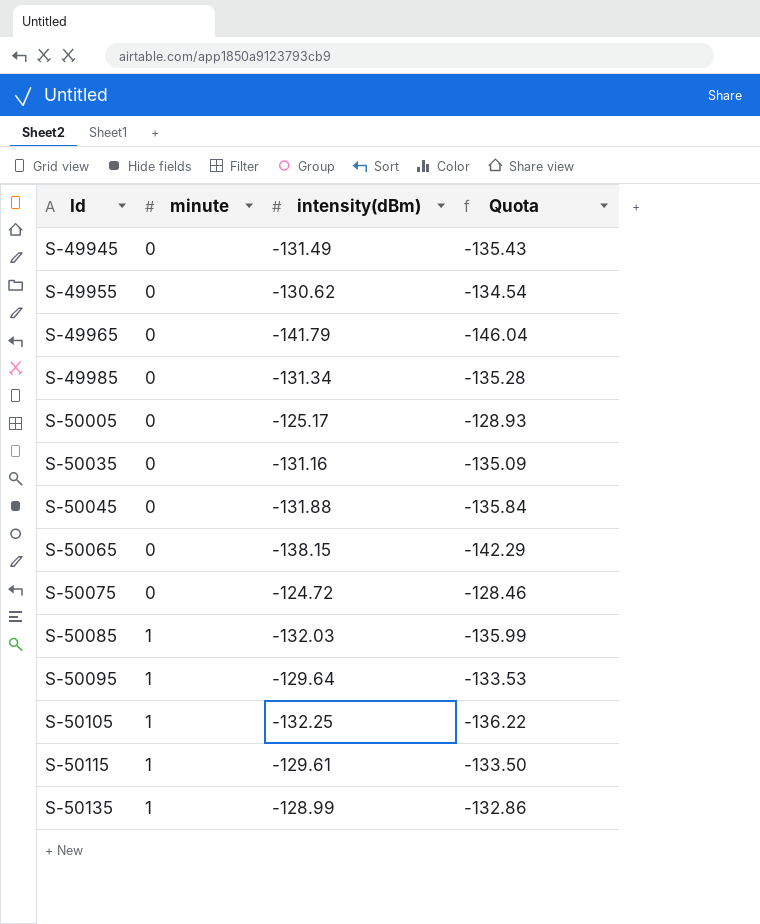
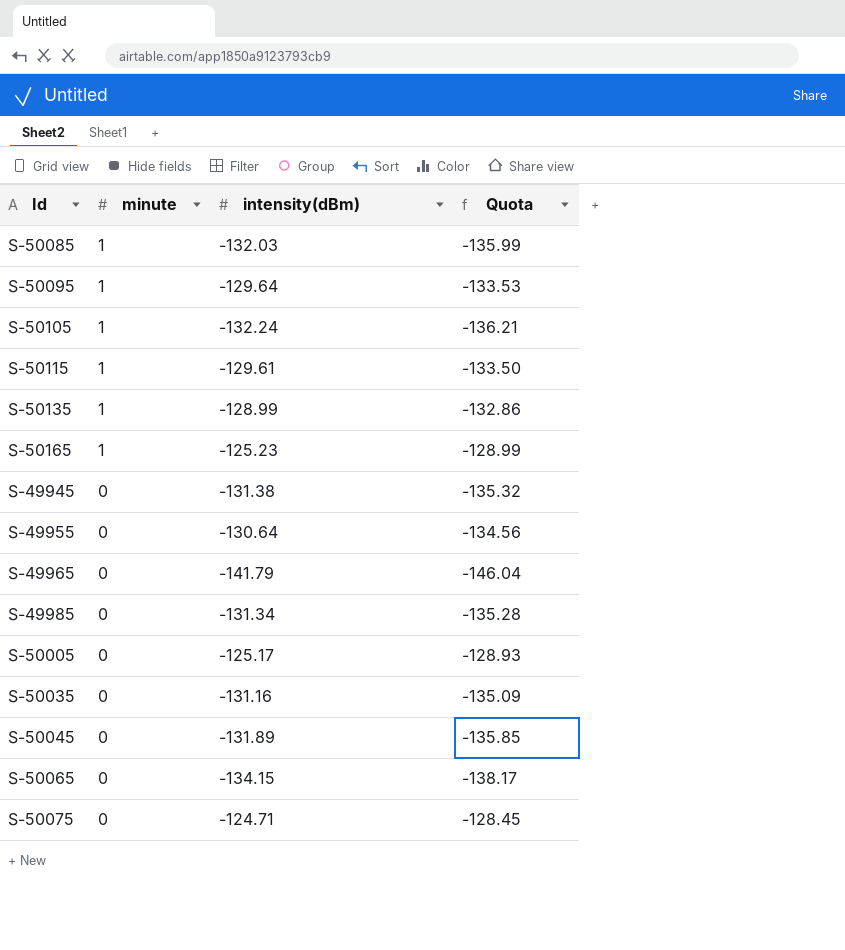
row order: Id ascending -> minute descending
S-50105 | intensity(dBm): -132.25 -> -132.24
S-50105 | Quota: -136.22 -> -136.21
row S-50165: none -> 1 | -125.23 | -128.99
S-49945 | intensity(dBm): -131.49 -> -131.38
S-49945 | Quota: -135.43 -> -135.32
S-49955 | intensity(dBm): -130.62 -> -130.64
S-49955 | Quota: -134.54 -> -134.56
S-50045 | intensity(dBm): -131.88 -> -131.89
S-50045 | Quota: -135.84 -> -135.85
S-50065 | intensity(dBm): -138.15 -> -134.15
S-50065 | Quota: -142.29 -> -138.17
S-50075 | intensity(dBm): -124.72 -> -124.71
S-50075 | Quota: -128.46 -> -128.45

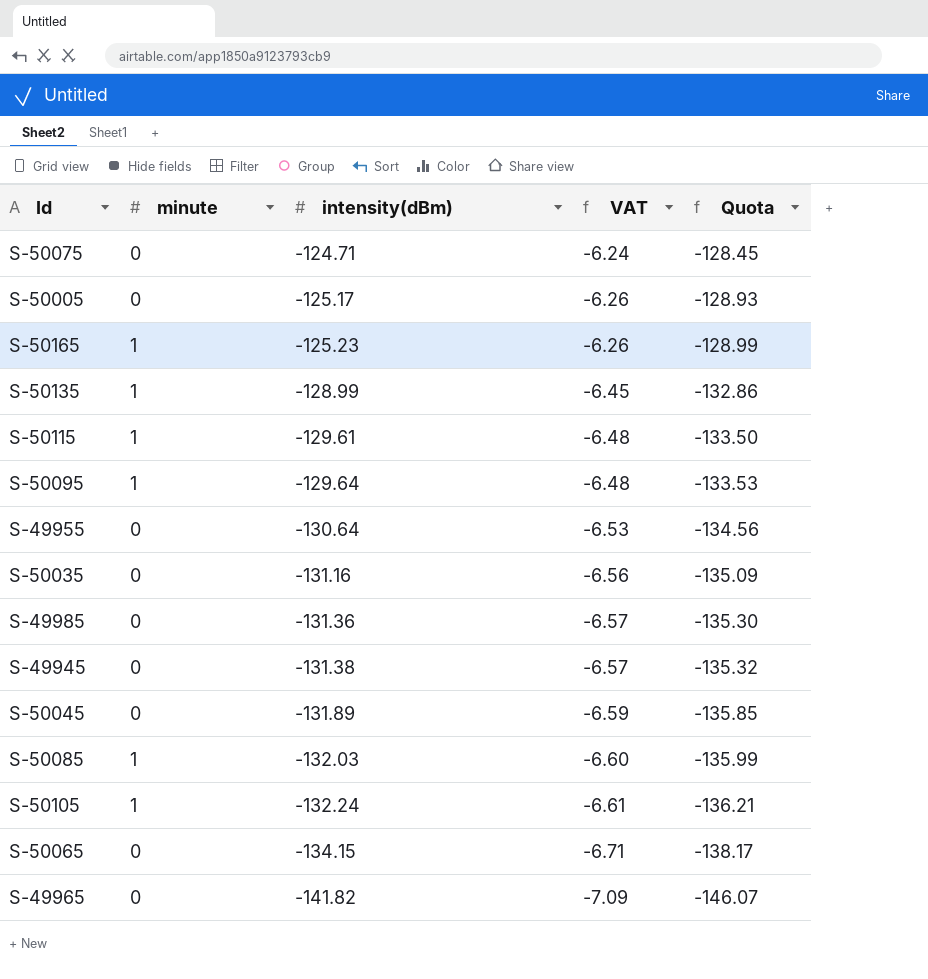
row order: minute descending -> intensity(dBm) descending
column VAT | formula: none -> [intensity(dBm)] * 0.05
S-49985 | intensity(dBm): -131.34 -> -131.36
S-49985 | Quota: -135.28 -> -135.30
S-49965 | intensity(dBm): -141.79 -> -141.82
S-49965 | Quota: -146.04 -> -146.07

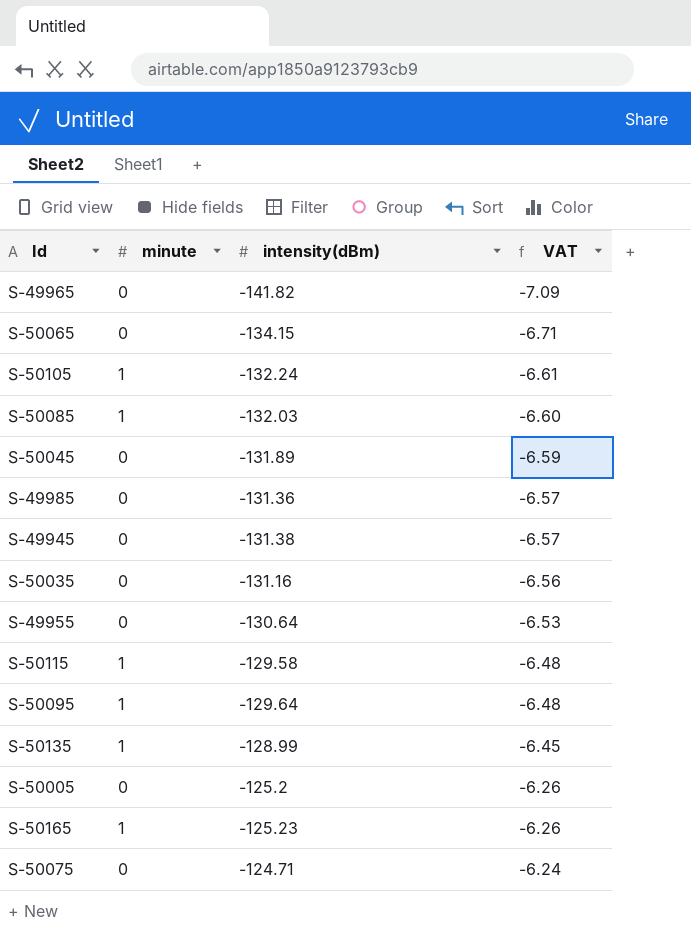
row order: intensity(dBm) descending -> VAT ascending
column Quota | formula: [intensity(dBm)] * 1.03 -> none
S-50115 | intensity(dBm): -129.61 -> -129.58
S-50005 | intensity(dBm): -125.17 -> -125.2

